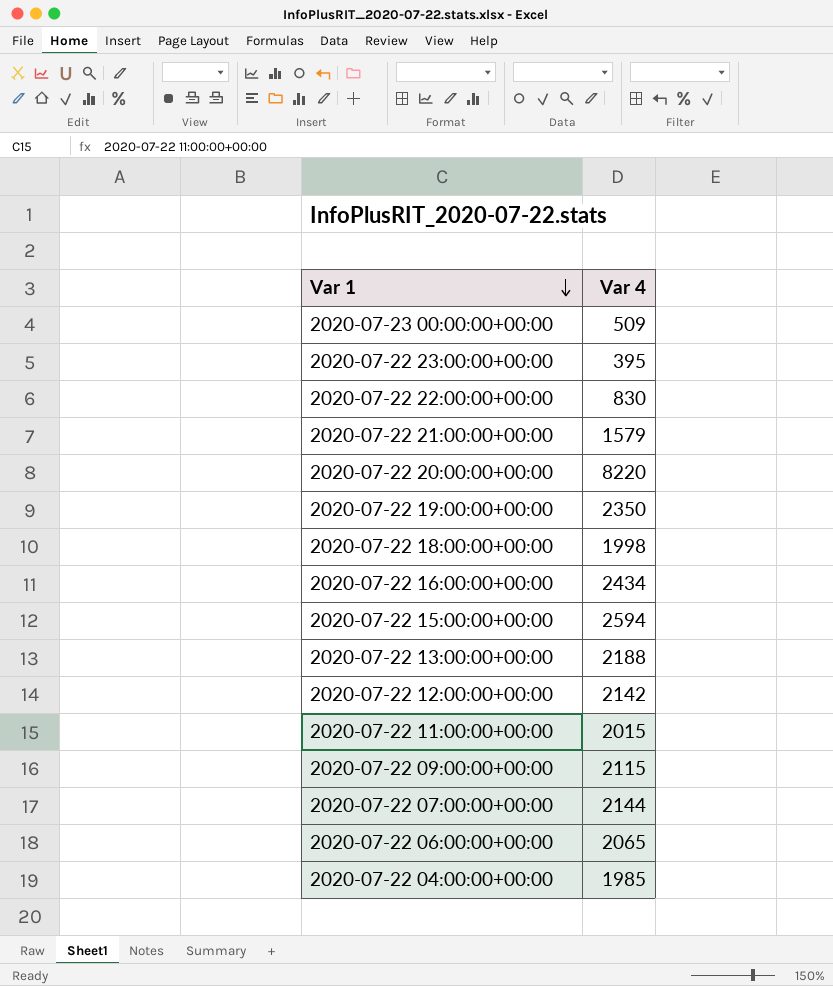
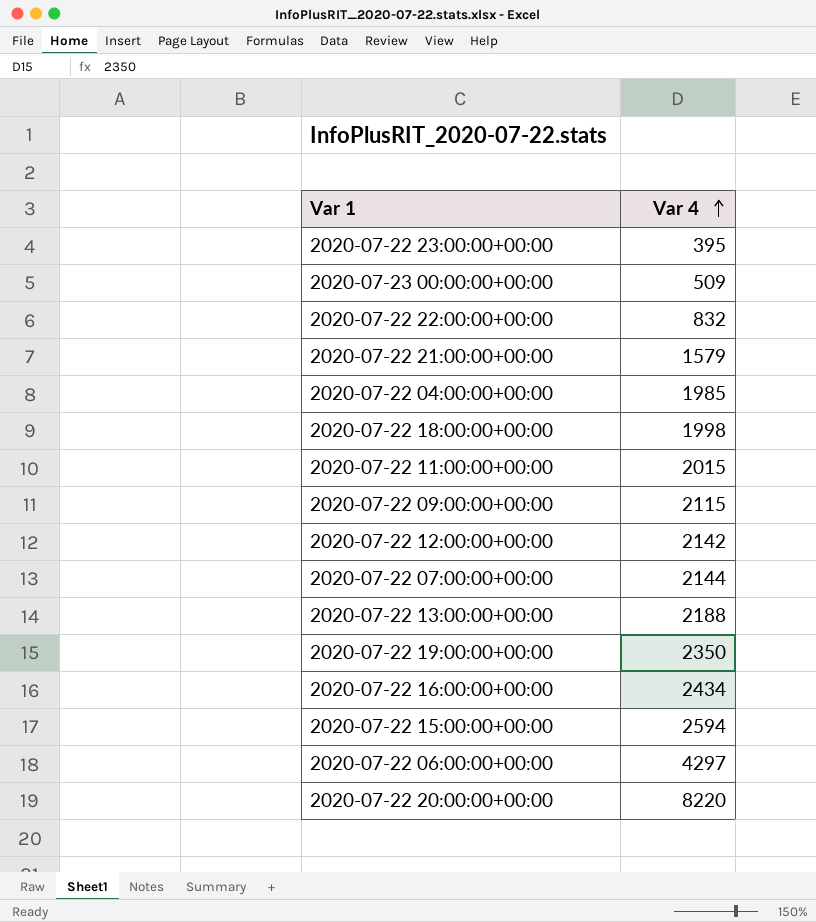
row order: Var 1 descending -> Var 4 ascending
2020-07-22 22:00:00+00:00 | Var 4: 830 -> 832
2020-07-22 06:00:00+00:00 | Var 4: 2065 -> 4297

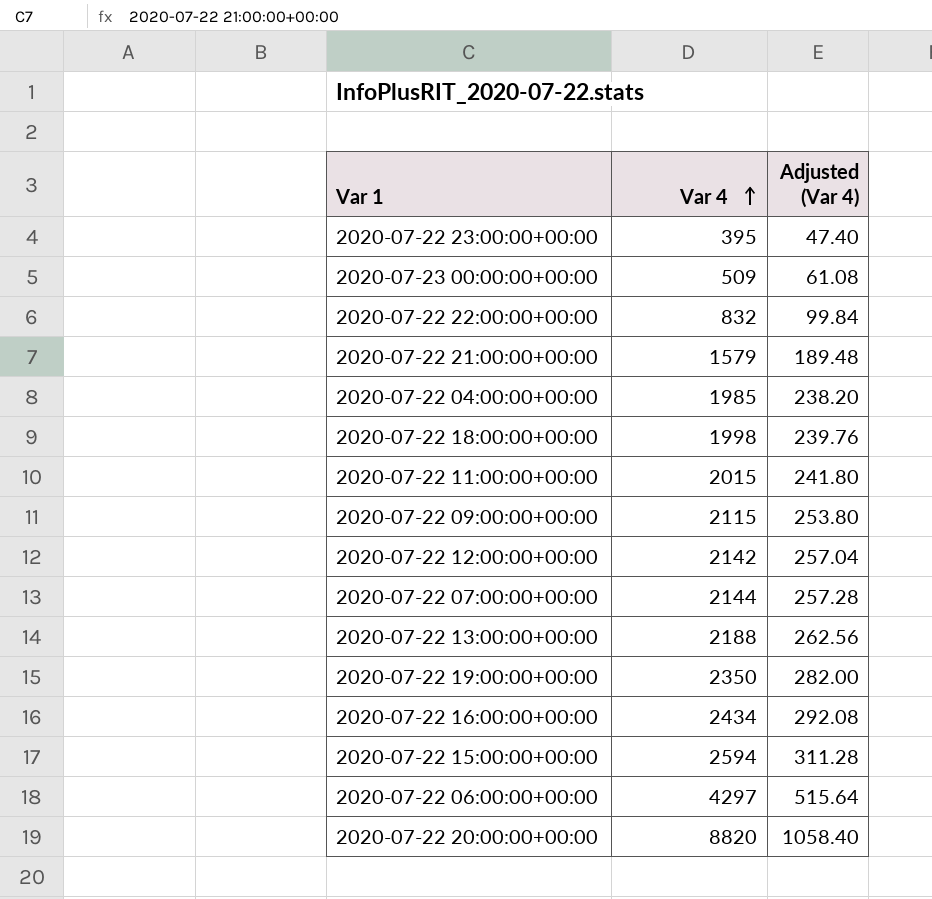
column Adjusted (Var 4) | formula: none -> [Var 4] * 0.12
2020-07-22 20:00:00+00:00 | Var 4: 8220 -> 8820

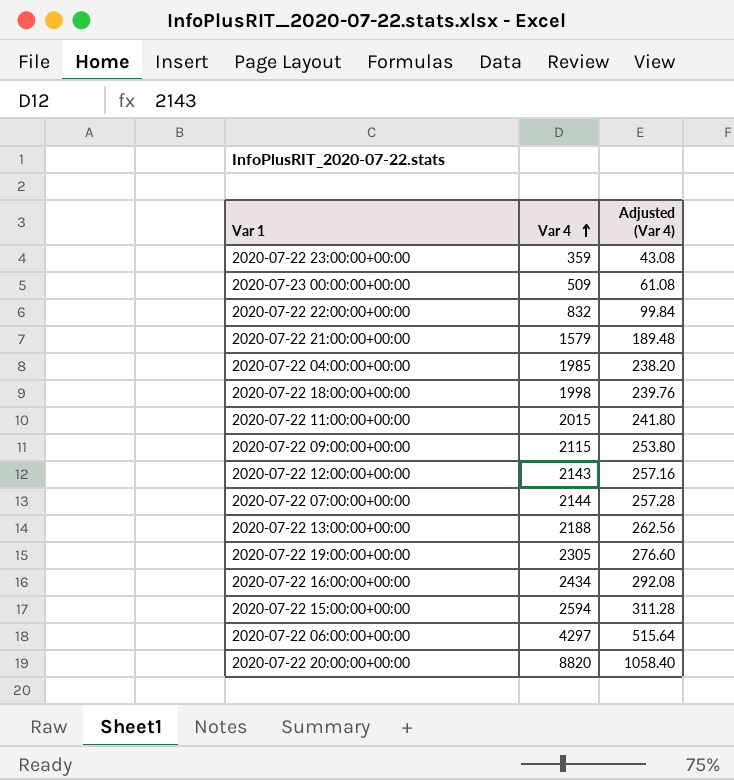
2020-07-22 23:00:00+00:00 | Var 4: 395 -> 359
2020-07-22 23:00:00+00:00 | Adjusted (Var 4): 47.40 -> 43.08
2020-07-22 12:00:00+00:00 | Var 4: 2142 -> 2143
2020-07-22 12:00:00+00:00 | Adjusted (Var 4): 257.04 -> 257.16
2020-07-22 19:00:00+00:00 | Var 4: 2350 -> 2305
2020-07-22 19:00:00+00:00 | Adjusted (Var 4): 282.00 -> 276.60

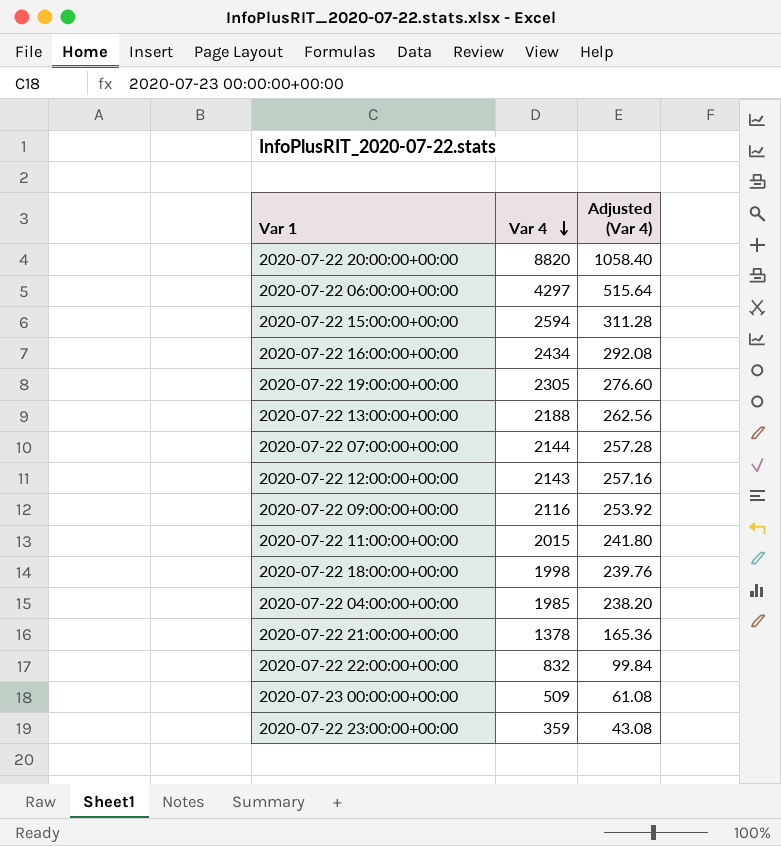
row order: Var 4 ascending -> Var 4 descending
2020-07-22 09:00:00+00:00 | Var 4: 2115 -> 2116
2020-07-22 09:00:00+00:00 | Adjusted (Var 4): 253.80 -> 253.92
2020-07-22 21:00:00+00:00 | Var 4: 1579 -> 1378
2020-07-22 21:00:00+00:00 | Adjusted (Var 4): 189.48 -> 165.36

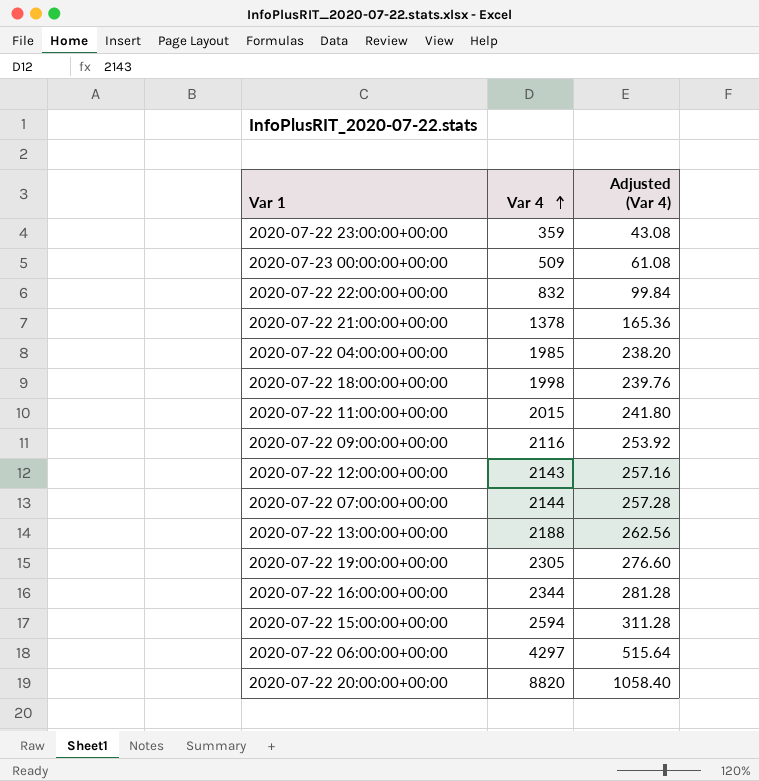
row order: Var 4 descending -> Var 4 ascending
2020-07-22 16:00:00+00:00 | Var 4: 2434 -> 2344
2020-07-22 16:00:00+00:00 | Adjusted (Var 4): 292.08 -> 281.28

